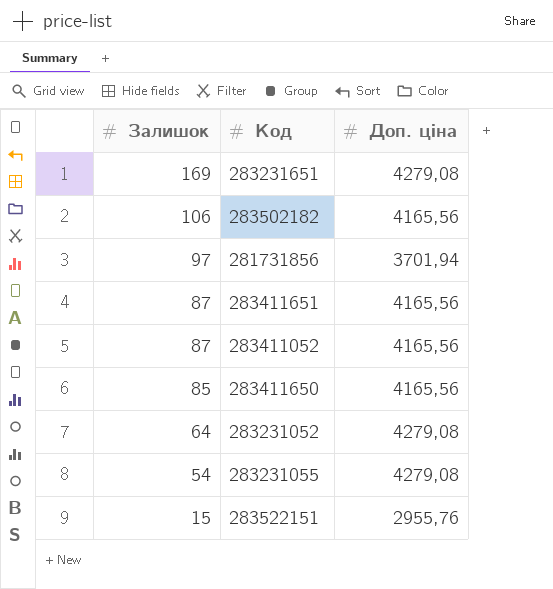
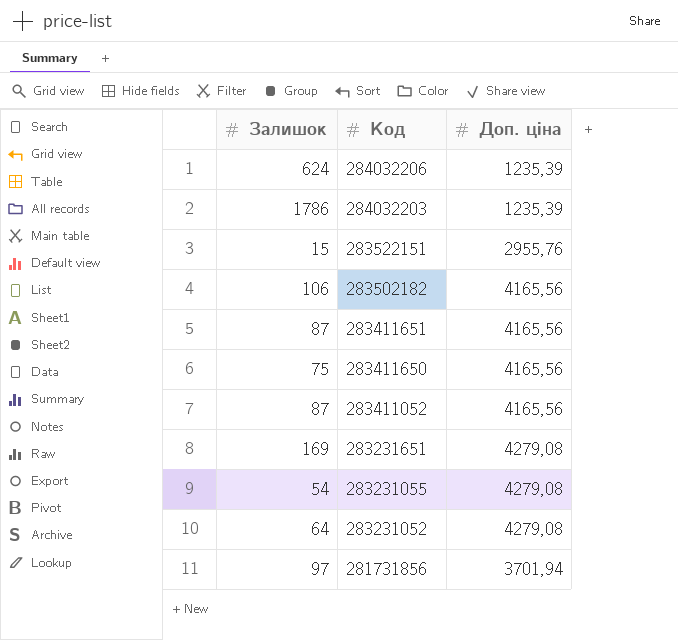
row order: Залишок descending -> Код descending
row 284032206: none -> 624 | 1235,39
row 284032203: none -> 1786 | 1235,39
283411650 | Залишок: 85 -> 75

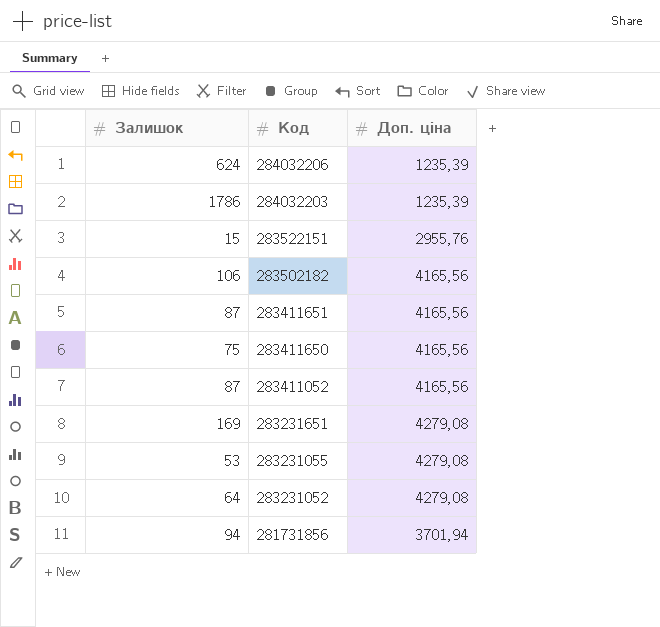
283231055 | Залишок: 54 -> 53
281731856 | Залишок: 97 -> 94

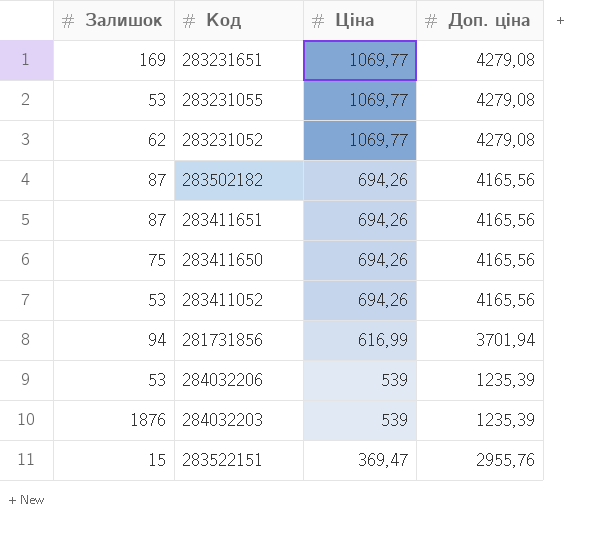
row order: Код descending -> Ціна descending
column Ціна | position: none -> 3
283231052 | Залишок: 64 -> 62
283502182 | Залишок: 106 -> 87
283411052 | Залишок: 87 -> 53
284032206 | Залишок: 624 -> 53
284032203 | Залишок: 1786 -> 1876

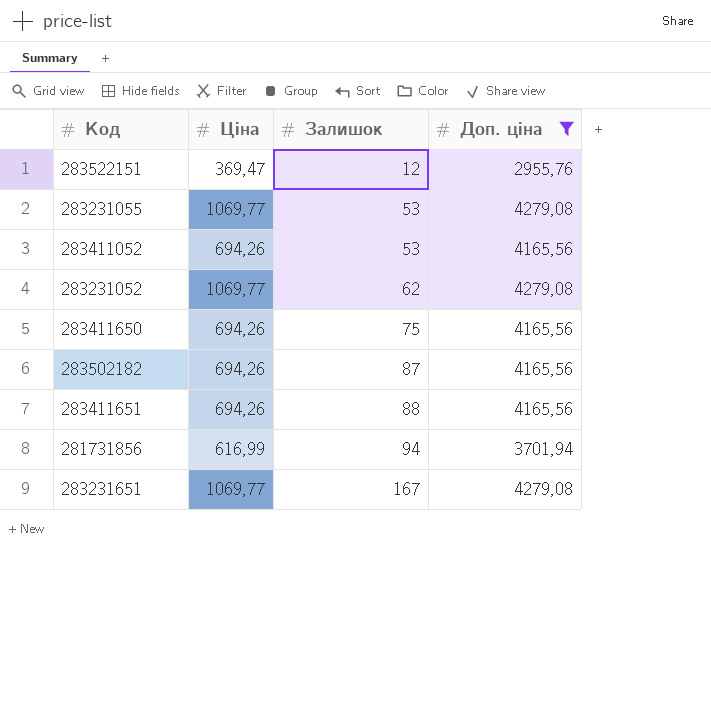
filter: none -> Доп. ціна != 1235,39
row order: Ціна descending -> Залишок ascending
column Залишок | position: 1 -> 3
283522151 | Залишок: 15 -> 12
283411651 | Залишок: 87 -> 88
283231651 | Залишок: 169 -> 167

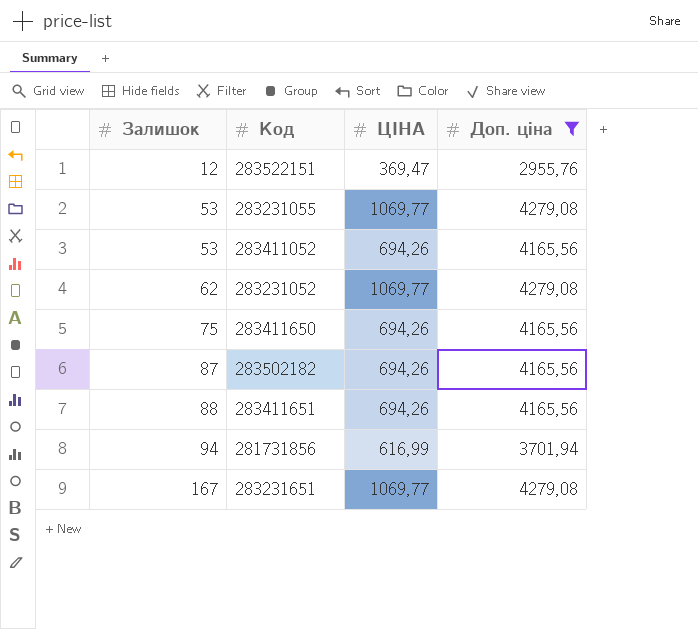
column Залишок | position: 3 -> 1
column name: Ціна -> ЦІНА

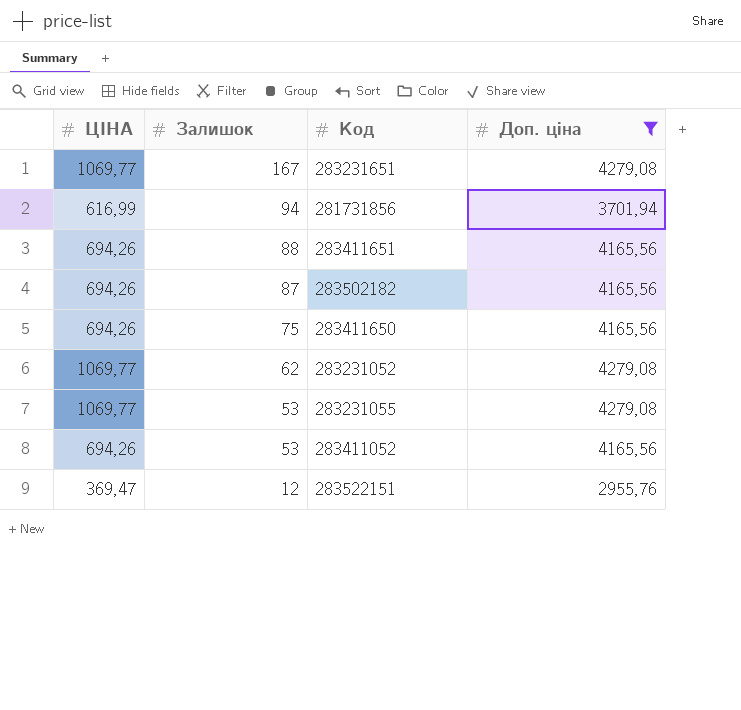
row order: Залишок ascending -> Залишок descending
column ЦІНА | position: 3 -> 1

